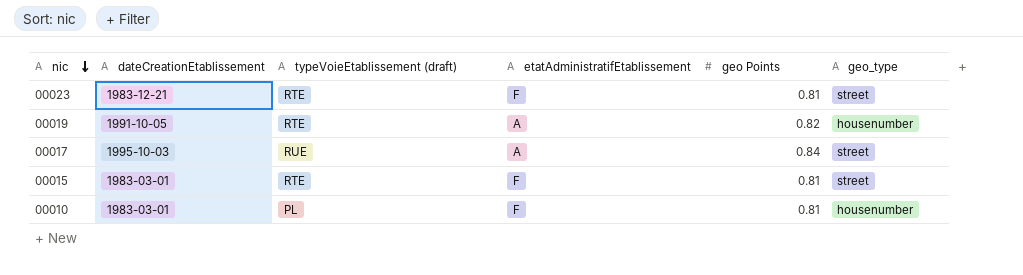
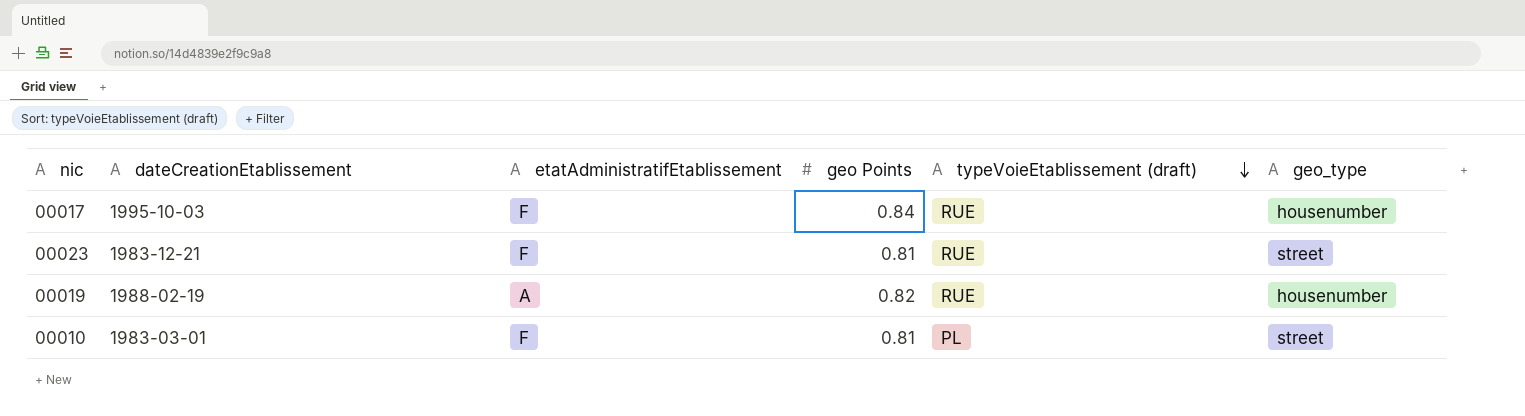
row order: nic descending -> typeVoieEtablissement (draft) descending
column typeVoieEtablissement (draft) | position: 3 -> 5
row 00015: 1983-03-01 | RTE | F | 0.81 | street -> none
00017 | etatAdministratifEtablissement: A -> F
00017 | geo_type: street -> housenumber
00023 | typeVoieEtablissement (draft): RTE -> RUE
00019 | dateCreationEtablissement: 1991-10-05 -> 1988-02-19
00019 | typeVoieEtablissement (draft): RTE -> RUE
00010 | geo_type: housenumber -> street

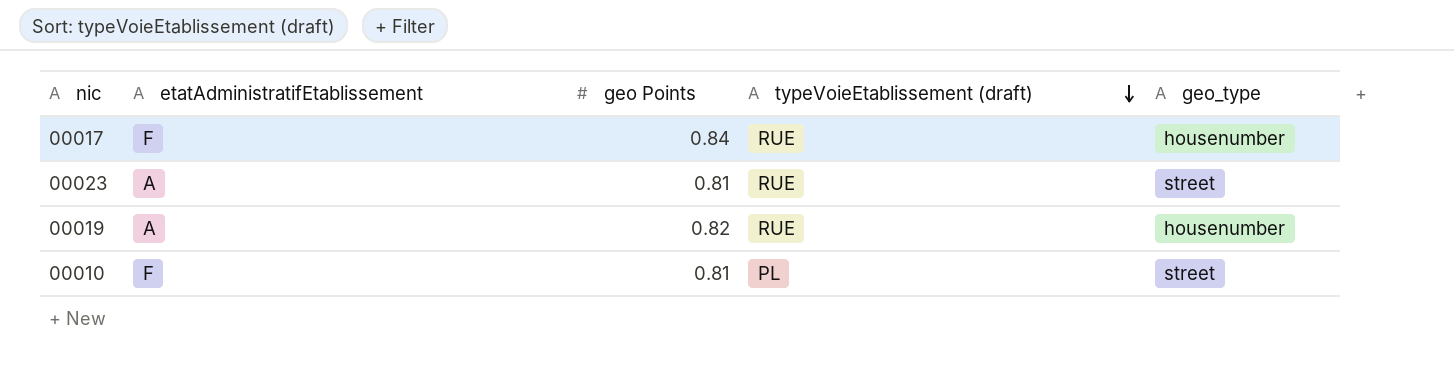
column dateCreationEtablissement | position: 2 -> none
00023 | etatAdministratifEtablissement: F -> A

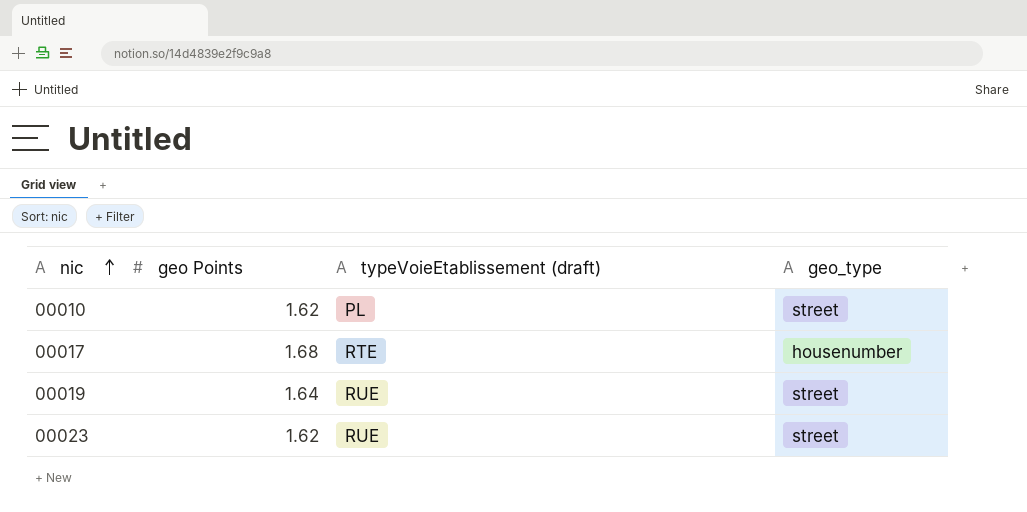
row order: typeVoieEtablissement (draft) descending -> nic ascending
column etatAdministratifEtablissement | position: 2 -> none
00010 | geo Points: 0.81 -> 1.62
00017 | geo Points: 0.84 -> 1.68
00017 | typeVoieEtablissement (draft): RUE -> RTE
00019 | geo Points: 0.82 -> 1.64
00019 | geo_type: housenumber -> street
00023 | geo Points: 0.81 -> 1.62

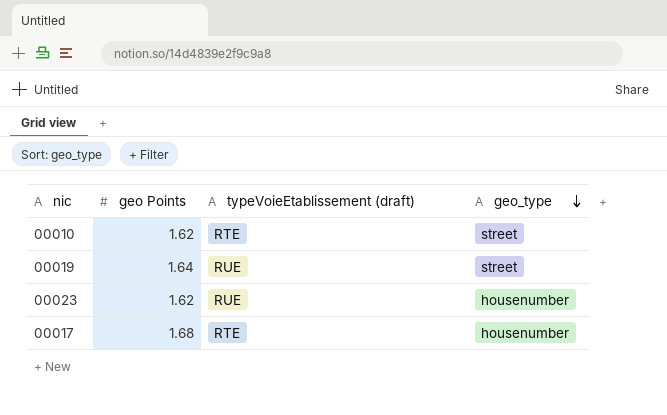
row order: nic ascending -> geo_type descending
00010 | typeVoieEtablissement (draft): PL -> RTE
00023 | geo_type: street -> housenumber

